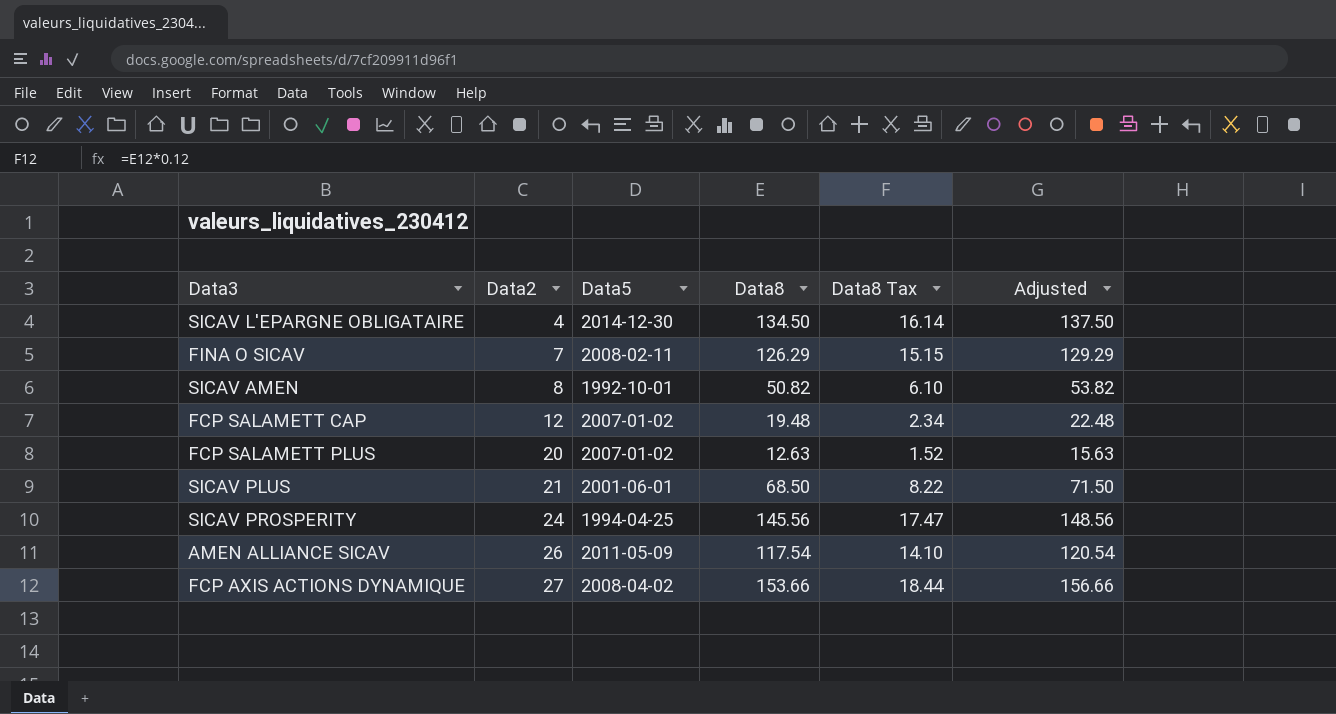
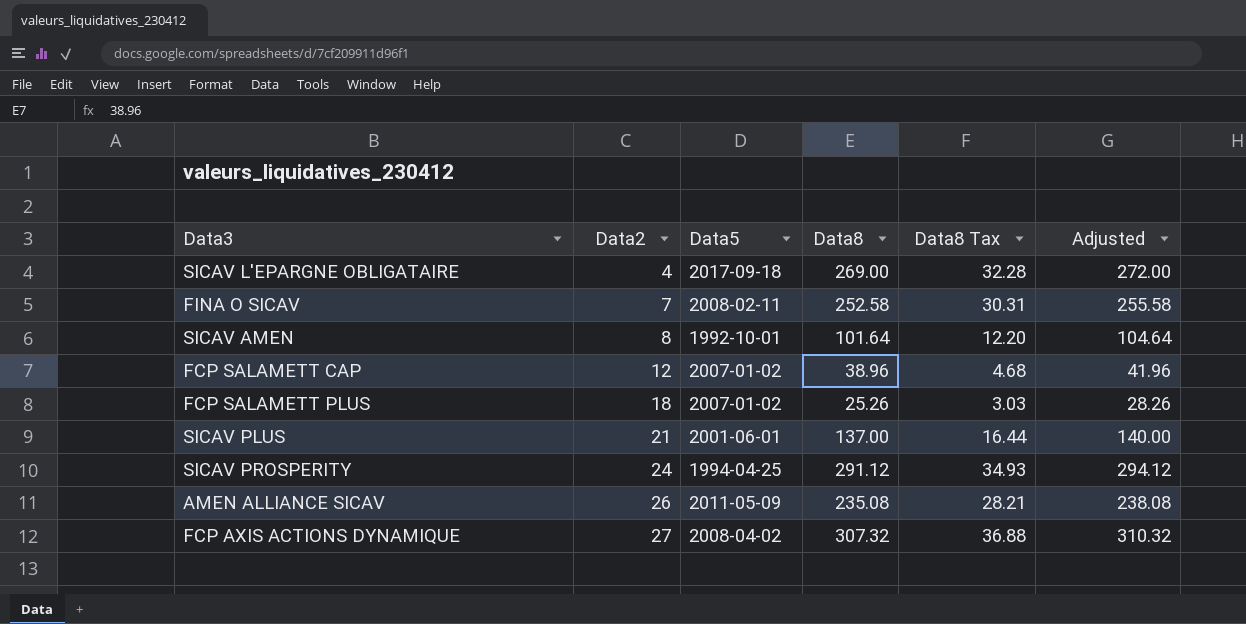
SICAV L'EPARGNE OBLIGATAIRE | Data5: 2014-12-30 -> 2017-09-18
SICAV L'EPARGNE OBLIGATAIRE | Data8: 134.50 -> 269.00
SICAV L'EPARGNE OBLIGATAIRE | Data8 Tax: 16.14 -> 32.28
SICAV L'EPARGNE OBLIGATAIRE | Adjusted: 137.50 -> 272.00
FINA O SICAV | Data8: 126.29 -> 252.58
FINA O SICAV | Data8 Tax: 15.15 -> 30.31
FINA O SICAV | Adjusted: 129.29 -> 255.58
SICAV AMEN | Data8: 50.82 -> 101.64
SICAV AMEN | Data8 Tax: 6.10 -> 12.20
SICAV AMEN | Adjusted: 53.82 -> 104.64
FCP SALAMETT CAP | Data8: 19.48 -> 38.96
FCP SALAMETT CAP | Data8 Tax: 2.34 -> 4.68
FCP SALAMETT CAP | Adjusted: 22.48 -> 41.96
FCP SALAMETT PLUS | Data2: 20 -> 18
FCP SALAMETT PLUS | Data8: 12.63 -> 25.26
FCP SALAMETT PLUS | Data8 Tax: 1.52 -> 3.03
FCP SALAMETT PLUS | Adjusted: 15.63 -> 28.26
SICAV PLUS | Data8: 68.50 -> 137.00
SICAV PLUS | Data8 Tax: 8.22 -> 16.44
SICAV PLUS | Adjusted: 71.50 -> 140.00
SICAV PROSPERITY | Data8: 145.56 -> 291.12
SICAV PROSPERITY | Data8 Tax: 17.47 -> 34.93
SICAV PROSPERITY | Adjusted: 148.56 -> 294.12
AMEN ALLIANCE SICAV | Data8: 117.54 -> 235.08
AMEN ALLIANCE SICAV | Data8 Tax: 14.10 -> 28.21
AMEN ALLIANCE SICAV | Adjusted: 120.54 -> 238.08
FCP AXIS ACTIONS DYNAMIQUE | Data8: 153.66 -> 307.32
FCP AXIS ACTIONS DYNAMIQUE | Data8 Tax: 18.44 -> 36.88
FCP AXIS ACTIONS DYNAMIQUE | Adjusted: 156.66 -> 310.32

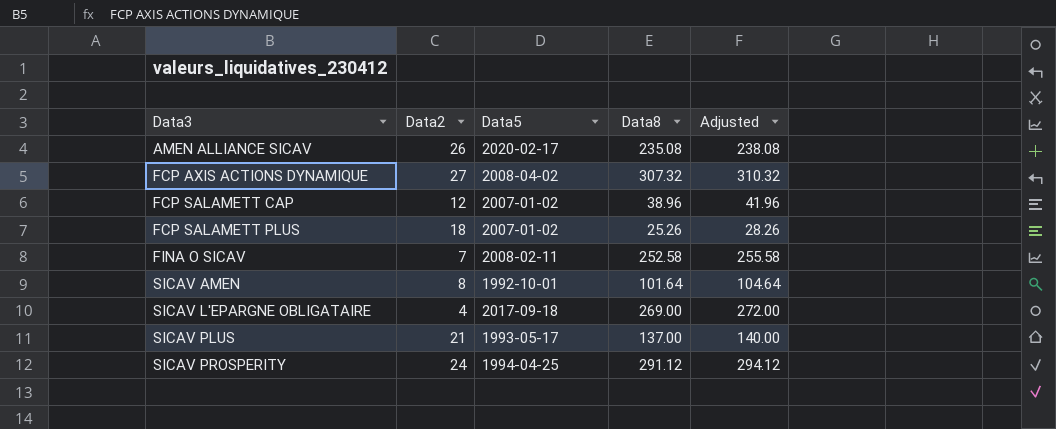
row order: Data2 ascending -> Data3 ascending
column Data8 Tax | formula: [Data8] * 0.12 -> none
AMEN ALLIANCE SICAV | Data5: 2011-05-09 -> 2020-02-17
SICAV PLUS | Data5: 2001-06-01 -> 1993-05-17

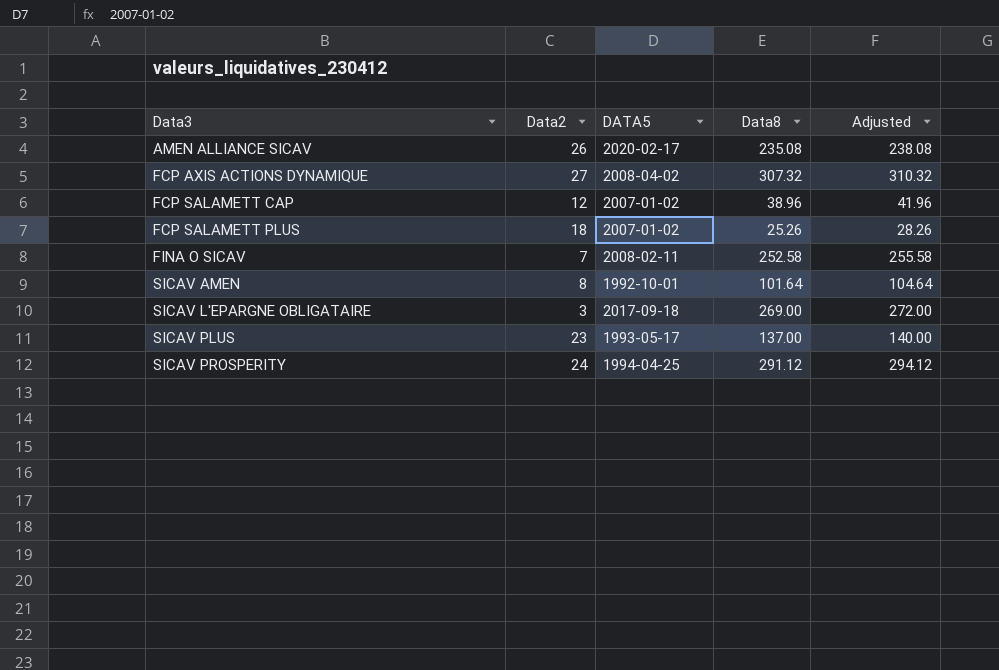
column name: Data5 -> DATA5
SICAV L'EPARGNE OBLIGATAIRE | Data2: 4 -> 3
SICAV PLUS | Data2: 21 -> 23

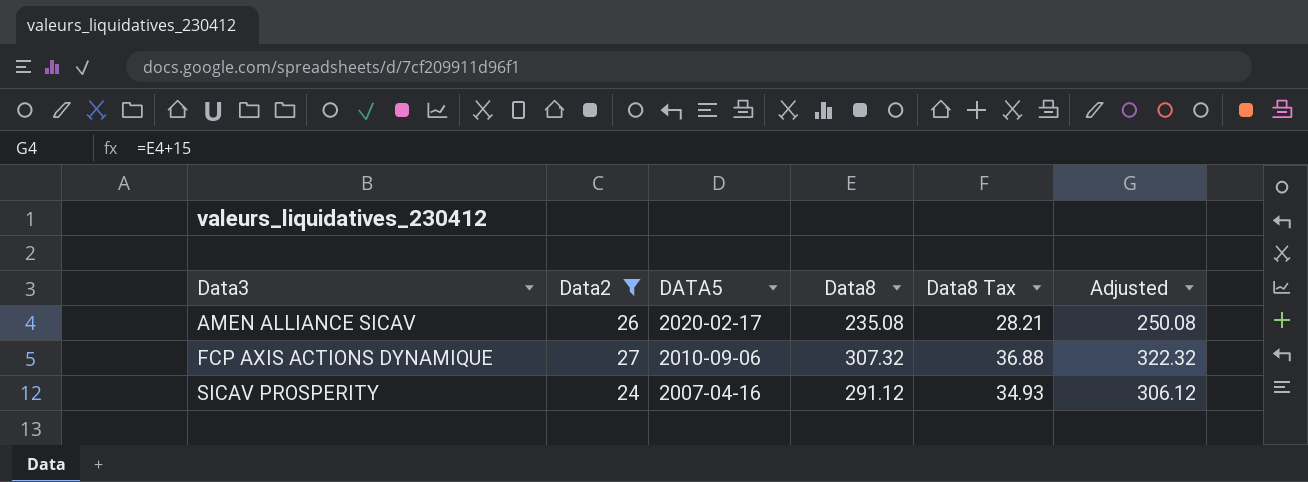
filter: none -> Data2 >= 24
column Data8 Tax | formula: none -> [Data8] * 0.12
column Adjusted | formula: [Data8] + 3 -> [Data8] + 15
FCP AXIS ACTIONS DYNAMIQUE | DATA5: 2008-04-02 -> 2010-09-06
SICAV PROSPERITY | DATA5: 1994-04-25 -> 2007-04-16

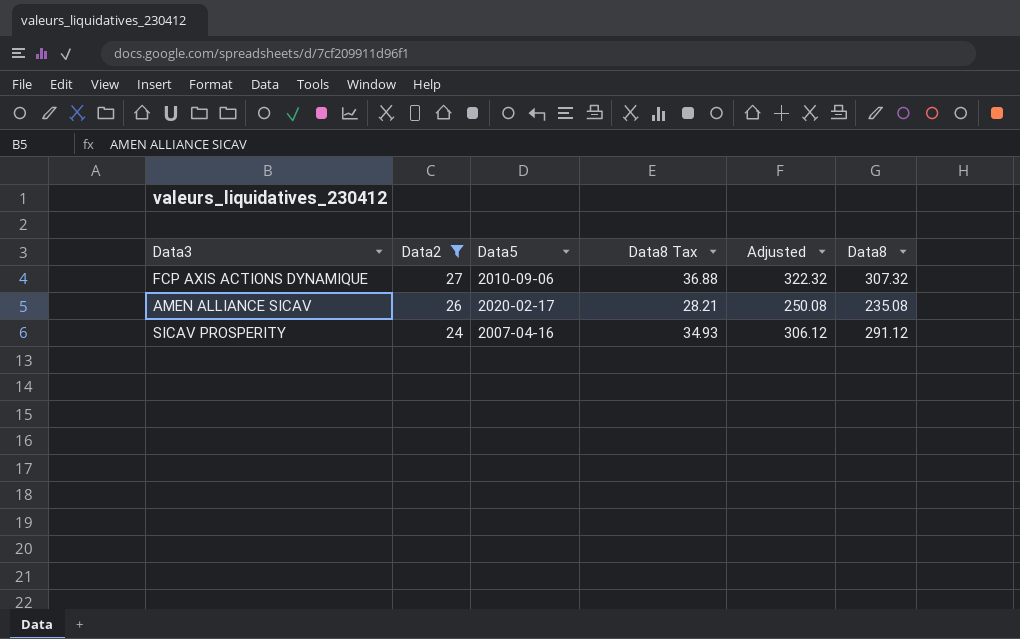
row order: Data3 ascending -> Data2 descending
column name: DATA5 -> Data5
column Data8 | position: 4 -> 6

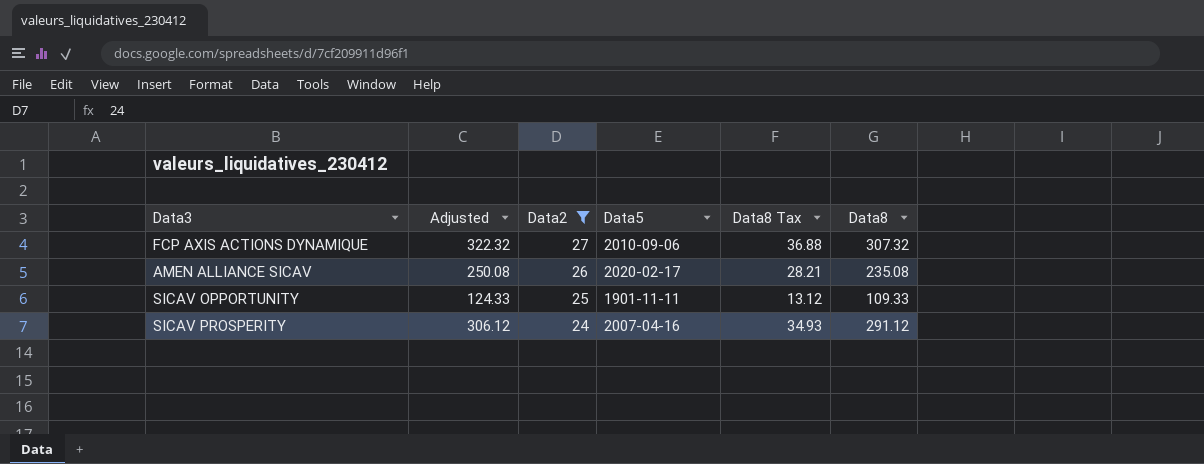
column Adjusted | position: 5 -> 2
row SICAV OPPORTUNITY: none -> 124.33 | 25 | 1901-11-11 | 13.12 | 109.33

